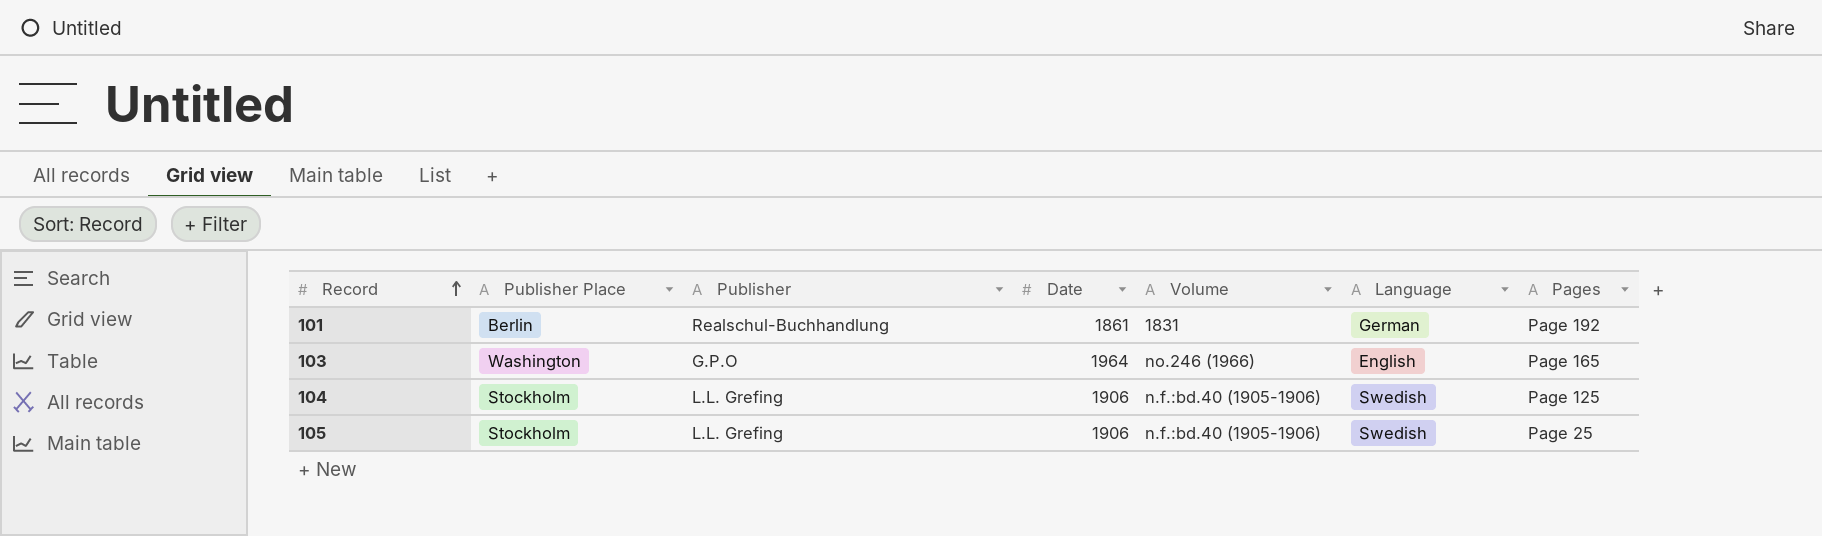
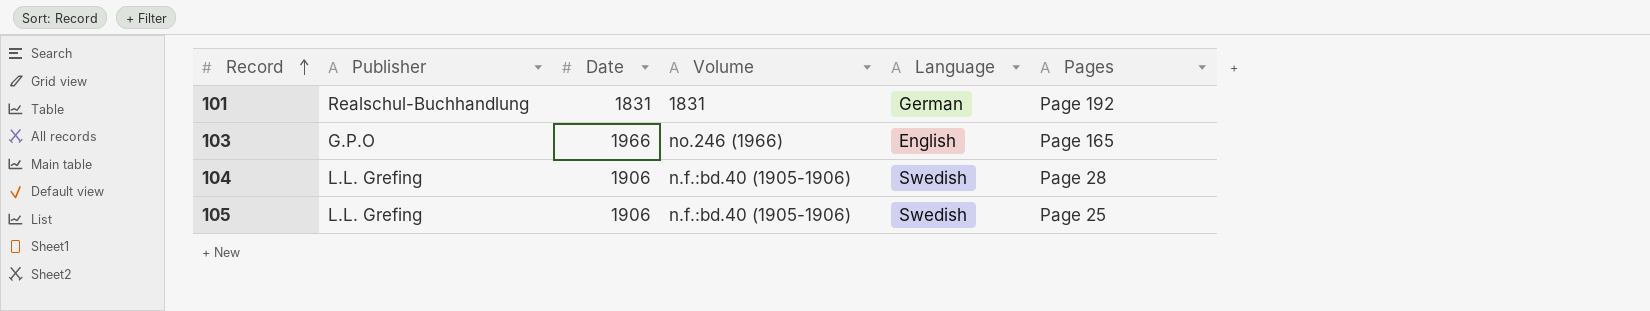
column Publisher Place | position: 2 -> none
101 | Date: 1861 -> 1831
103 | Date: 1964 -> 1966
104 | Pages: Page 125 -> Page 28

